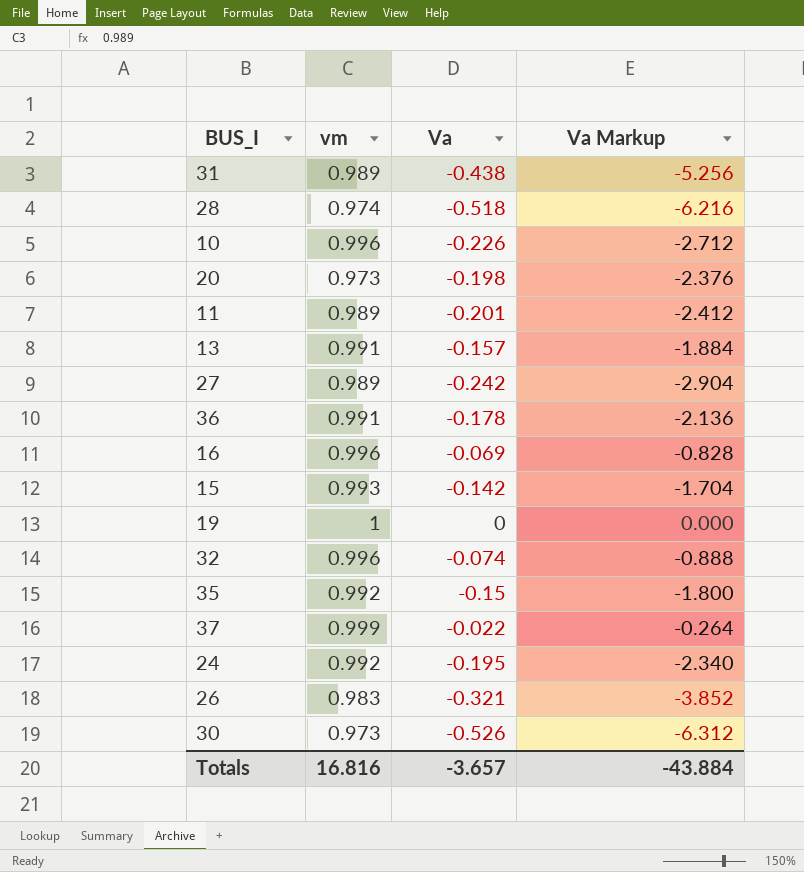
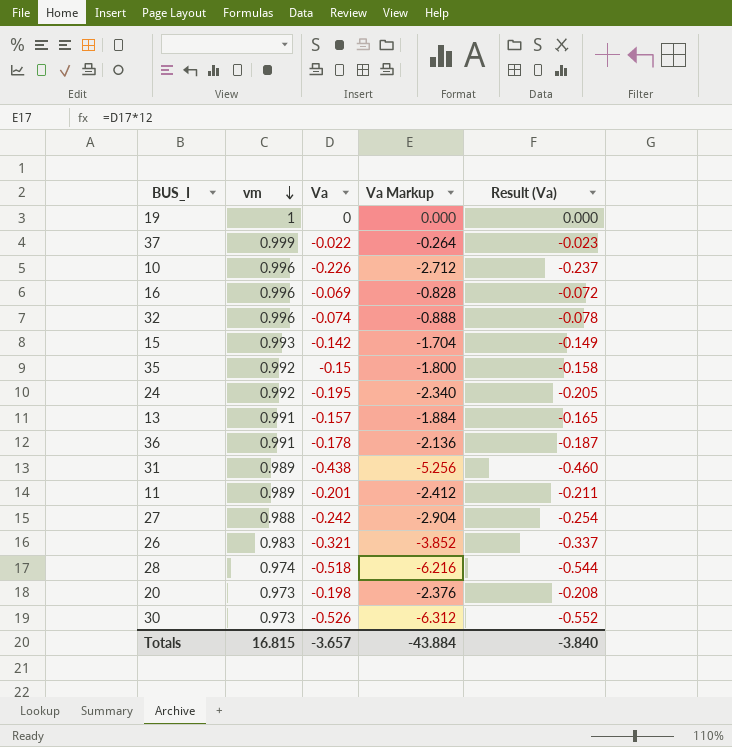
row order: none -> vm descending
column Result (Va) | formula: none -> [Va] * 1.05
27 | vm: 0.989 -> 0.988
Totals | vm: 16.816 -> 16.815

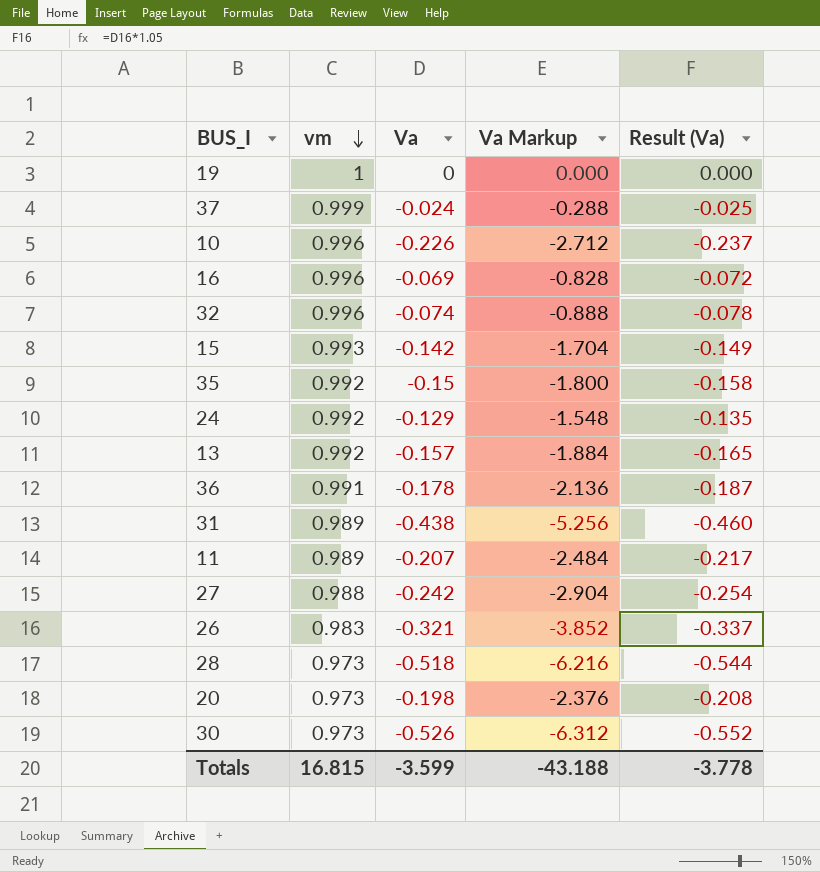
37 | Va: -0.022 -> -0.024
37 | Va Markup: -0.264 -> -0.288
37 | Result (Va): -0.023 -> -0.025
24 | Va: -0.195 -> -0.129
24 | Va Markup: -2.340 -> -1.548
24 | Result (Va): -0.205 -> -0.135
13 | vm: 0.991 -> 0.992
11 | Va: -0.201 -> -0.207
11 | Va Markup: -2.412 -> -2.484
11 | Result (Va): -0.211 -> -0.217
28 | vm: 0.974 -> 0.973
Totals | Va: -3.657 -> -3.599
Totals | Va Markup: -43.884 -> -43.188
Totals | Result (Va): -3.840 -> -3.778

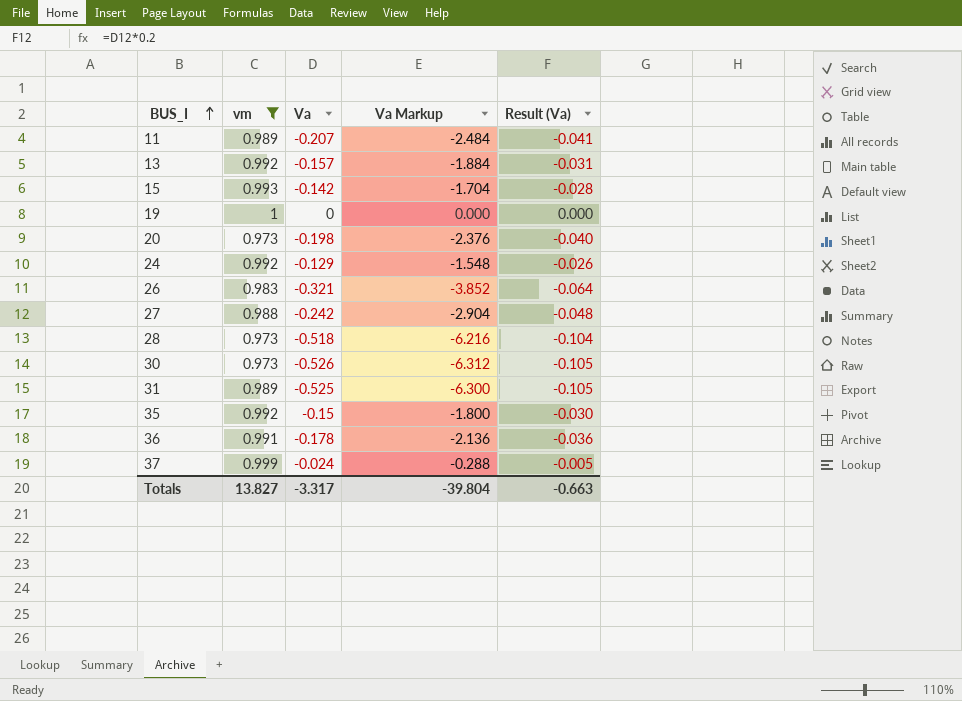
filter: none -> vm != 0.996
row order: vm descending -> BUS_I ascending
column Result (Va) | formula: [Va] * 1.05 -> [Va] * 0.2
31 | Va: -0.438 -> -0.525
31 | Va Markup: -5.256 -> -6.300
Totals | vm: 16.815 -> 13.827
Totals | Va: -3.599 -> -3.317
Totals | Va Markup: -43.188 -> -39.804
Totals | Result (Va): -3.778 -> -0.663

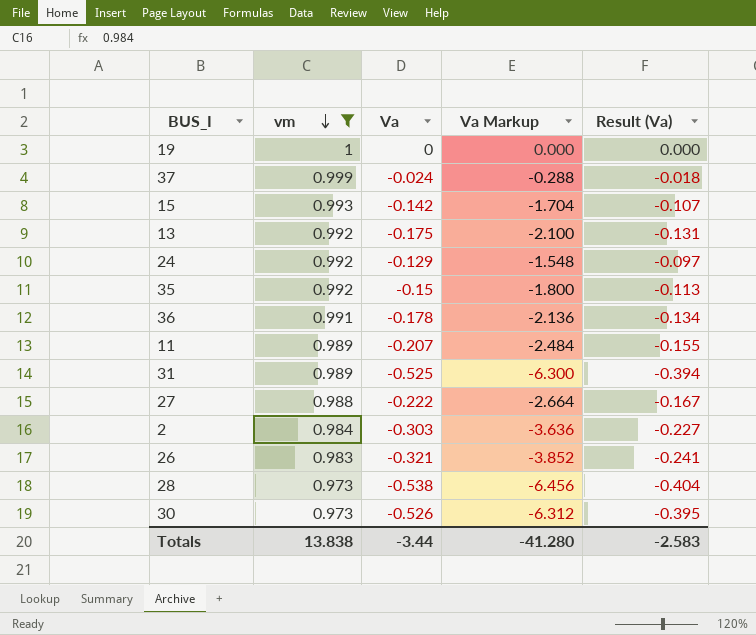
row order: BUS_I ascending -> vm descending
column Result (Va) | formula: [Va] * 0.2 -> [Va] * 0.75
row 20: 0.973 | -0.198 | -2.376 | -0.040 -> none
13 | Va: -0.157 -> -0.175
13 | Va Markup: -1.884 -> -2.100
27 | Va: -0.242 -> -0.222
27 | Va Markup: -2.904 -> -2.664
row 2: none -> 0.984 | -0.303 | -3.636 | -0.227
28 | Va: -0.518 -> -0.538
28 | Va Markup: -6.216 -> -6.456
Totals | vm: 13.827 -> 13.838
Totals | Va: -3.317 -> -3.44
Totals | Va Markup: -39.804 -> -41.280
Totals | Result (Va): -0.663 -> -2.583

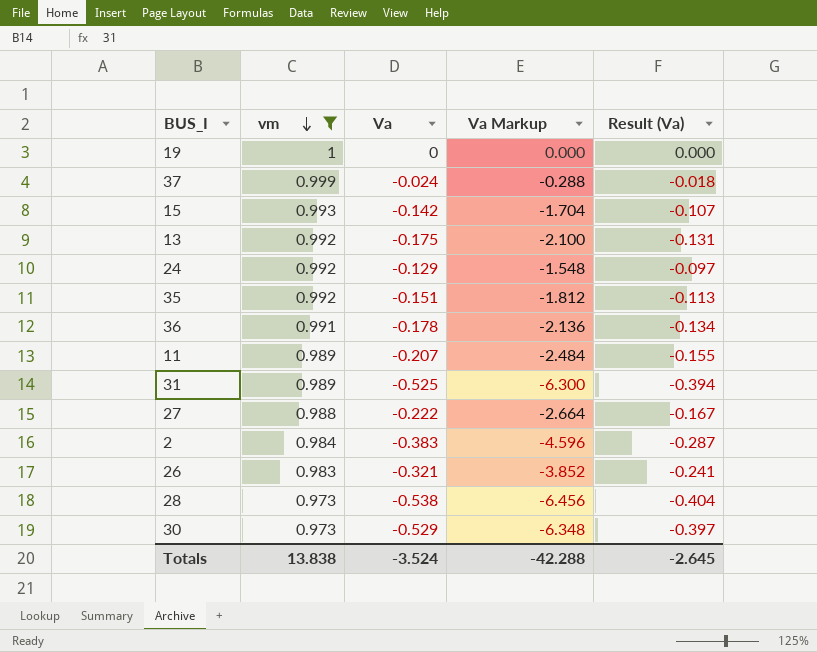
35 | Va: -0.15 -> -0.151
35 | Va Markup: -1.800 -> -1.812
2 | Va: -0.303 -> -0.383
2 | Va Markup: -3.636 -> -4.596
2 | Result (Va): -0.227 -> -0.287
30 | Va: -0.526 -> -0.529
30 | Va Markup: -6.312 -> -6.348
30 | Result (Va): -0.395 -> -0.397
Totals | Va: -3.44 -> -3.524
Totals | Va Markup: -41.280 -> -42.288
Totals | Result (Va): -2.583 -> -2.645

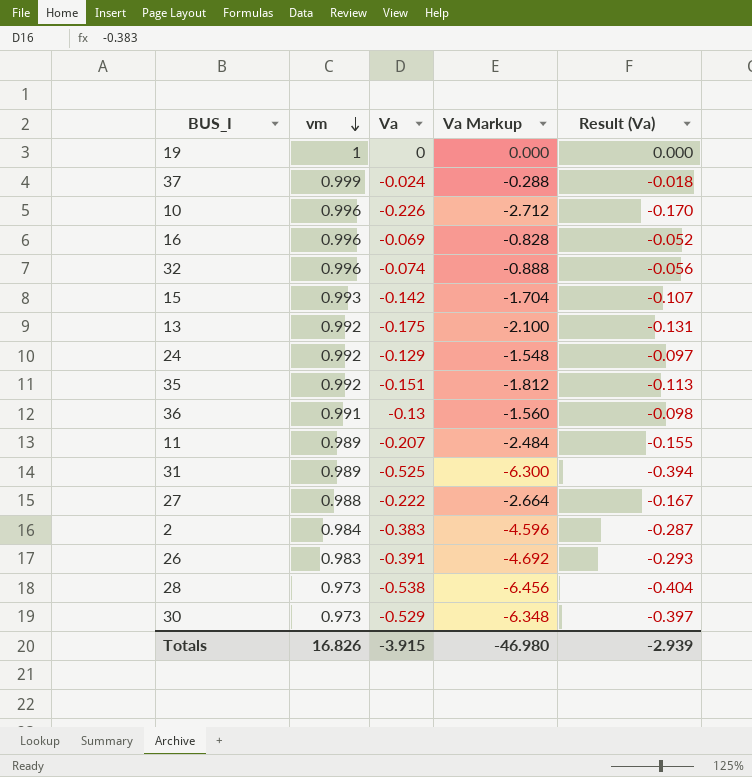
filter: vm != 0.996 -> none
36 | Va: -0.178 -> -0.13
36 | Va Markup: -2.136 -> -1.560
36 | Result (Va): -0.134 -> -0.098
26 | Va: -0.321 -> -0.391
26 | Va Markup: -3.852 -> -4.692
26 | Result (Va): -0.241 -> -0.293
Totals | vm: 13.838 -> 16.826
Totals | Va: -3.524 -> -3.915
Totals | Va Markup: -42.288 -> -46.980
Totals | Result (Va): -2.645 -> -2.939

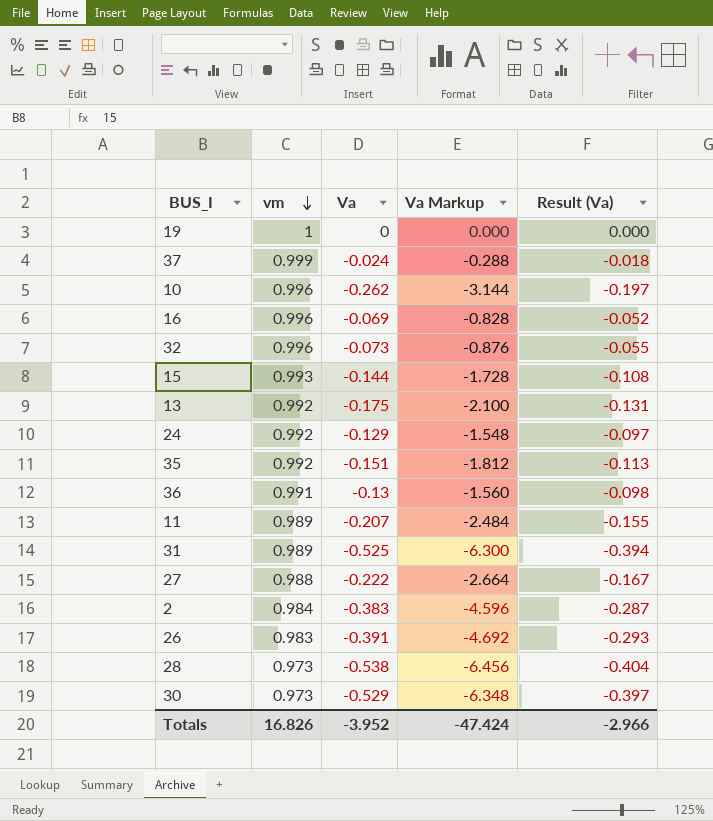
10 | Va: -0.226 -> -0.262
10 | Va Markup: -2.712 -> -3.144
10 | Result (Va): -0.170 -> -0.197
32 | Va: -0.074 -> -0.073
32 | Va Markup: -0.888 -> -0.876
32 | Result (Va): -0.056 -> -0.055
15 | Va: -0.142 -> -0.144
15 | Va Markup: -1.704 -> -1.728
15 | Result (Va): -0.107 -> -0.108
Totals | Va: -3.915 -> -3.952
Totals | Va Markup: -46.980 -> -47.424
Totals | Result (Va): -2.939 -> -2.966

